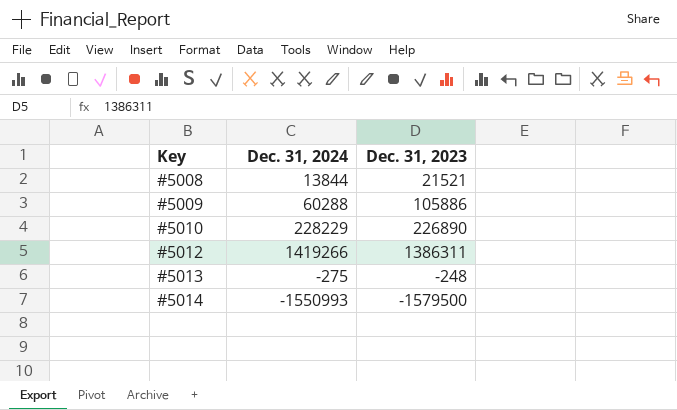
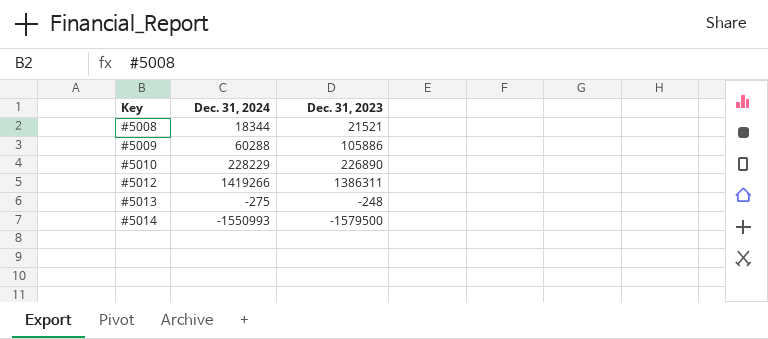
#5008 | Dec. 31, 2024: 13844 -> 18344

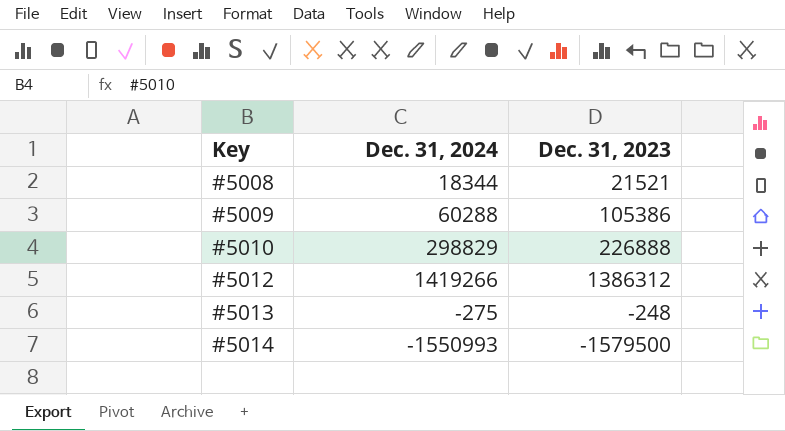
#5009 | Dec. 31, 2023: 105886 -> 105386
#5010 | Dec. 31, 2024: 228229 -> 298829
#5010 | Dec. 31, 2023: 226890 -> 226888
#5012 | Dec. 31, 2023: 1386311 -> 1386312

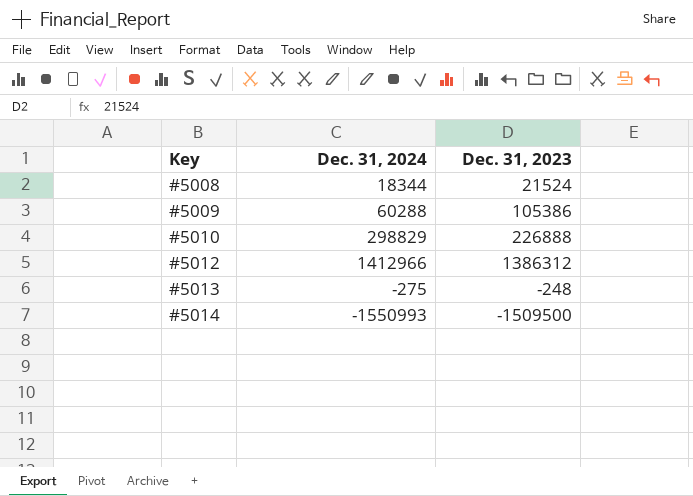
#5008 | Dec. 31, 2023: 21521 -> 21524
#5012 | Dec. 31, 2024: 1419266 -> 1412966
#5014 | Dec. 31, 2023: -1579500 -> -1509500

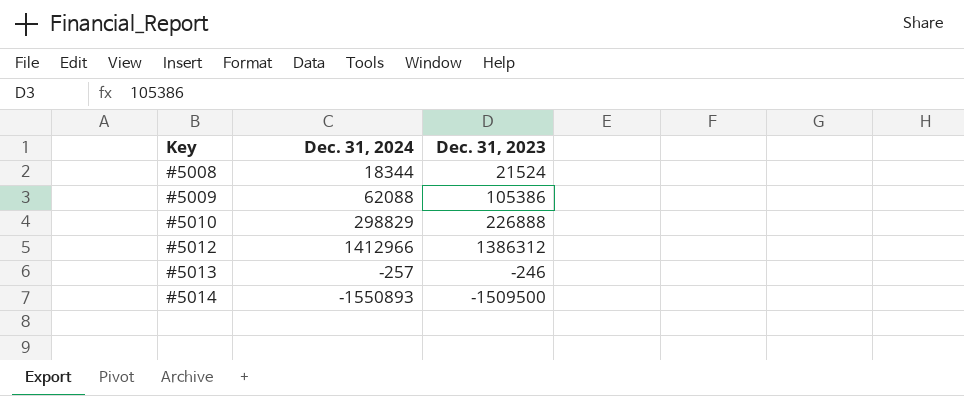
#5009 | Dec. 31, 2024: 60288 -> 62088
#5013 | Dec. 31, 2024: -275 -> -257
#5013 | Dec. 31, 2023: -248 -> -246
#5014 | Dec. 31, 2024: -1550993 -> -1550893

